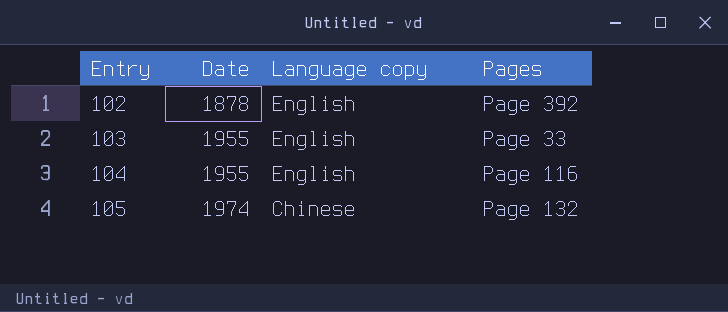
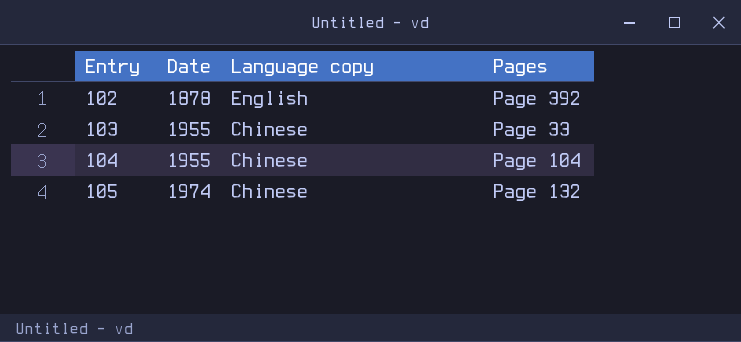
103 | Language copy: English -> Chinese
104 | Language copy: English -> Chinese
104 | Pages: Page 116 -> Page 104

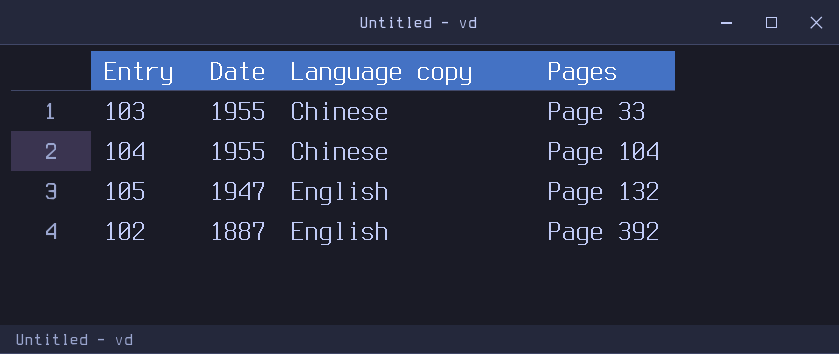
row order: Entry ascending -> Date descending
105 | Date: 1974 -> 1947
105 | Language copy: Chinese -> English
102 | Date: 1878 -> 1887

